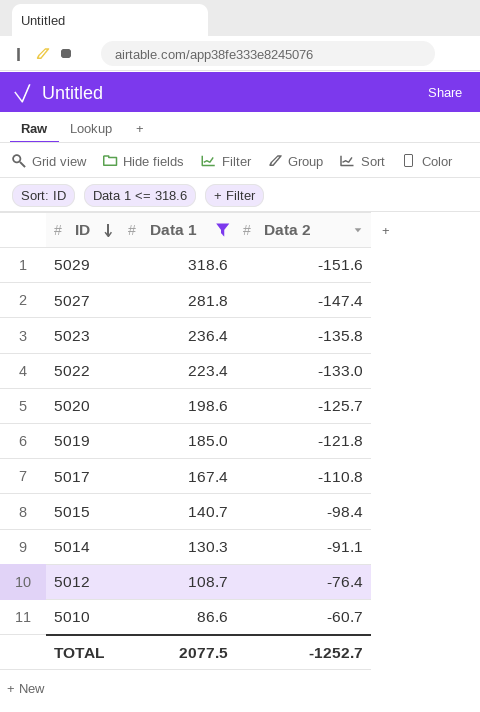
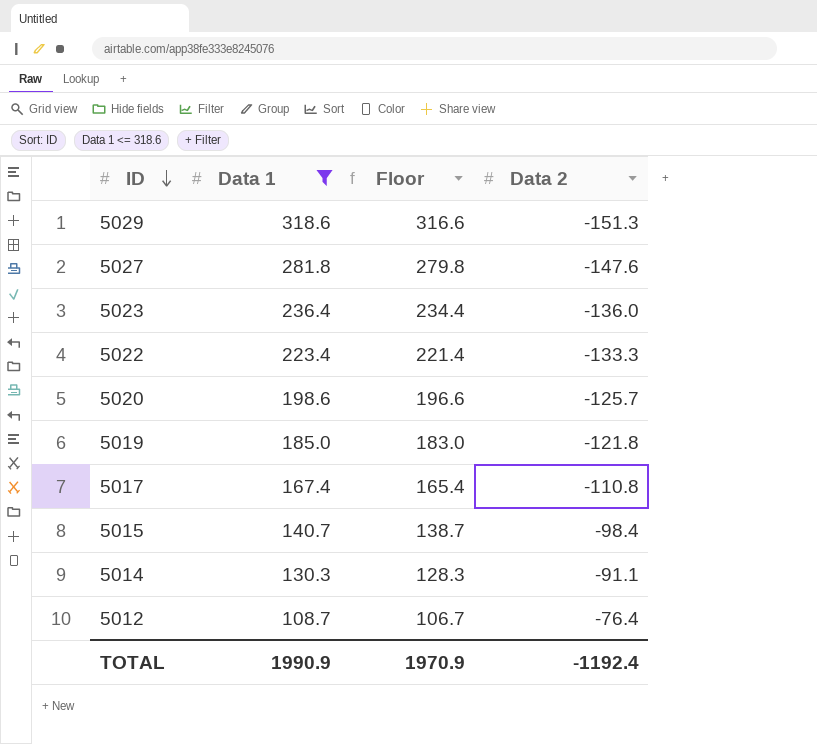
column Floor | formula: none -> [Data 1] - 2
row 5010: 86.6 | -60.7 -> none
5029 | Data 2: -151.6 -> -151.3
5027 | Data 2: -147.4 -> -147.6
5023 | Data 2: -135.8 -> -136.0
5022 | Data 2: -133.0 -> -133.3
TOTAL | Data 1: 2077.5 -> 1990.9
TOTAL | Data 2: -1252.7 -> -1192.4

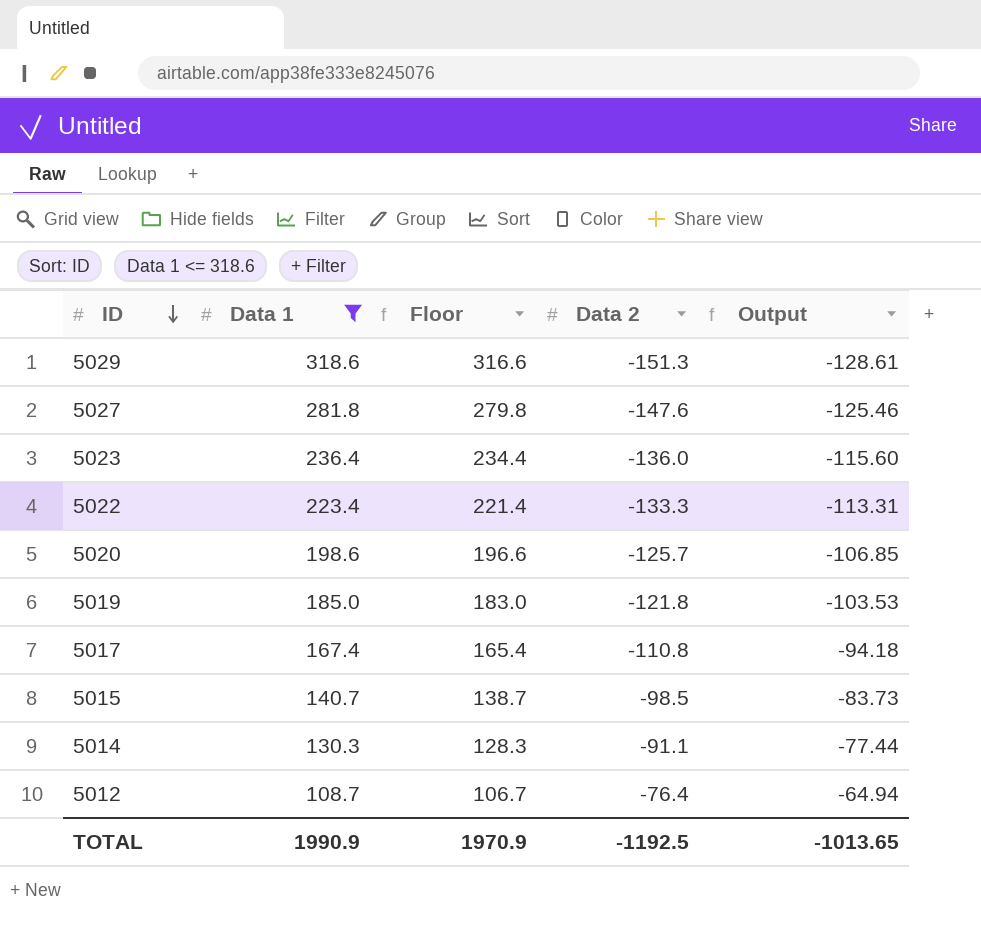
column Output | formula: none -> [Data 2] * 0.85
5015 | Data 2: -98.4 -> -98.5
TOTAL | Data 2: -1192.4 -> -1192.5

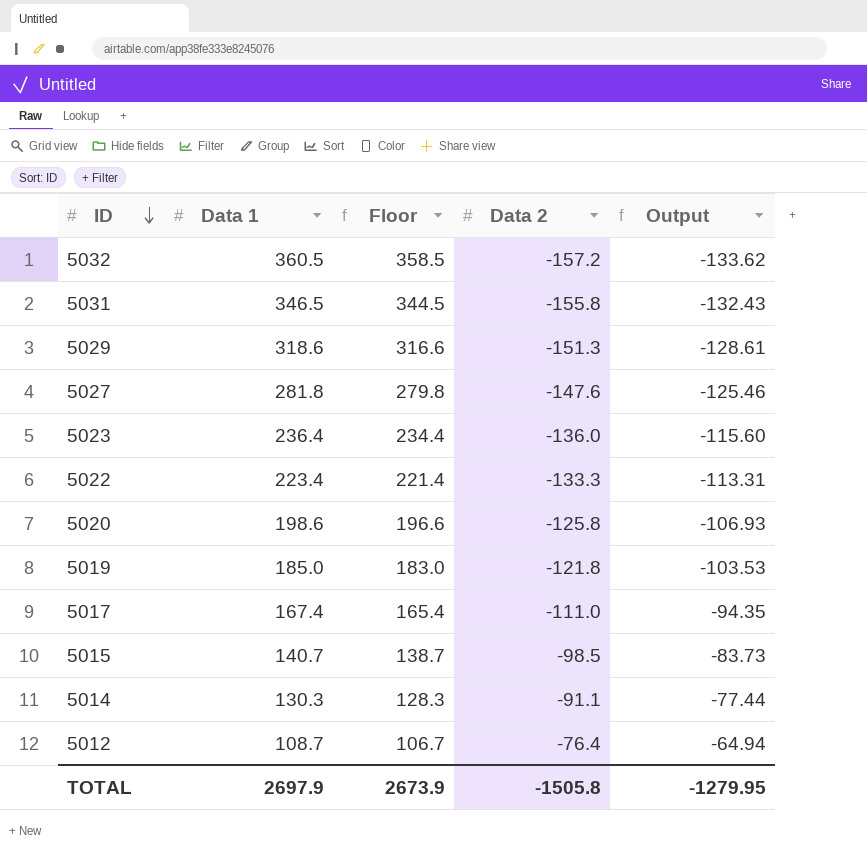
filter: Data 1 <= 318.6 -> none
5020 | Data 2: -125.7 -> -125.8
5020 | Output: -106.85 -> -106.93
5017 | Data 2: -110.8 -> -111.0
5017 | Output: -94.18 -> -94.35
TOTAL | Data 1: 1990.9 -> 2697.9
TOTAL | Floor: 1970.9 -> 2673.9
TOTAL | Data 2: -1192.5 -> -1505.8
TOTAL | Output: -1013.65 -> -1279.95

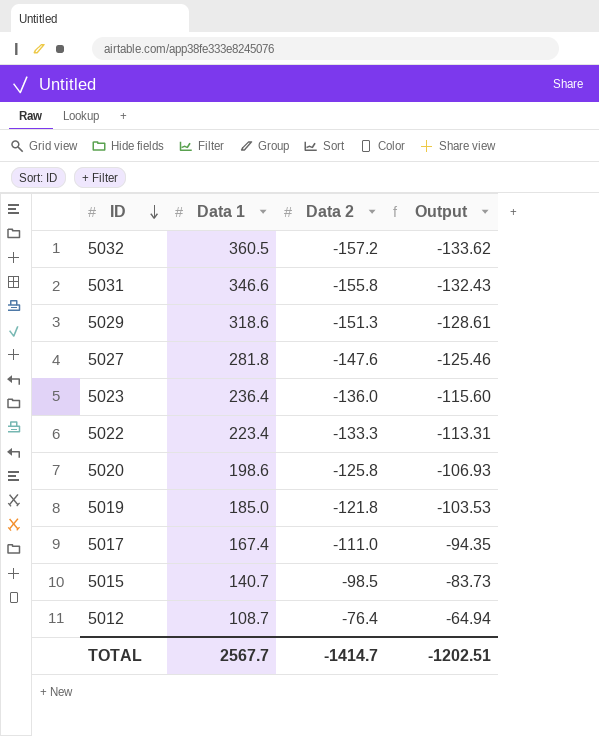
column Floor | formula: [Data 1] - 2 -> none
row 5014: 130.3 | 128.3 | -91.1 | -77.44 -> none
5031 | Data 1: 346.5 -> 346.6
TOTAL | Data 1: 2697.9 -> 2567.7
TOTAL | Data 2: -1505.8 -> -1414.7
TOTAL | Output: -1279.95 -> -1202.51

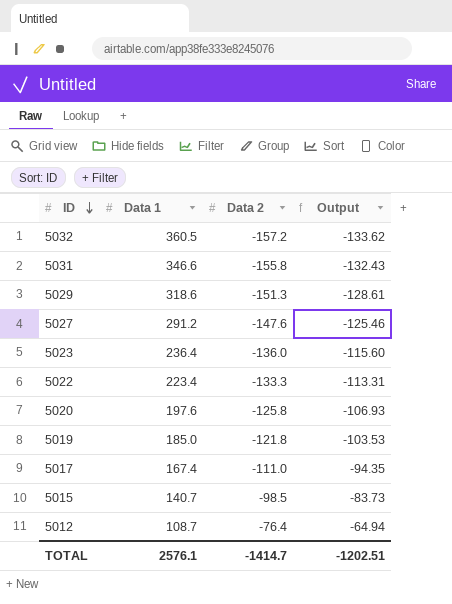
5027 | Data 1: 281.8 -> 291.2
5020 | Data 1: 198.6 -> 197.6
TOTAL | Data 1: 2567.7 -> 2576.1

